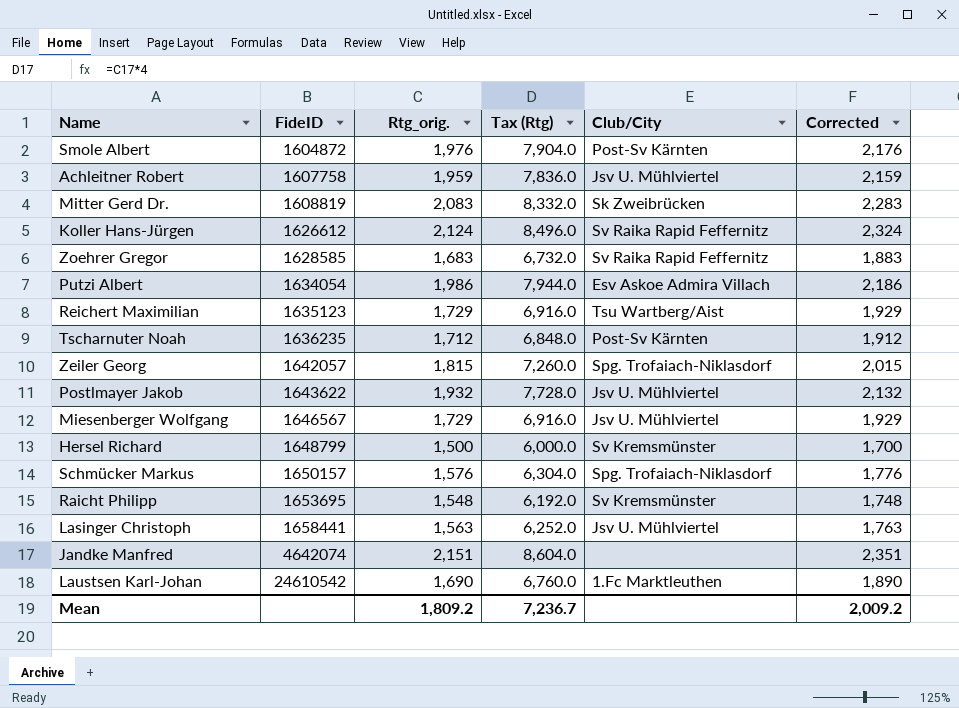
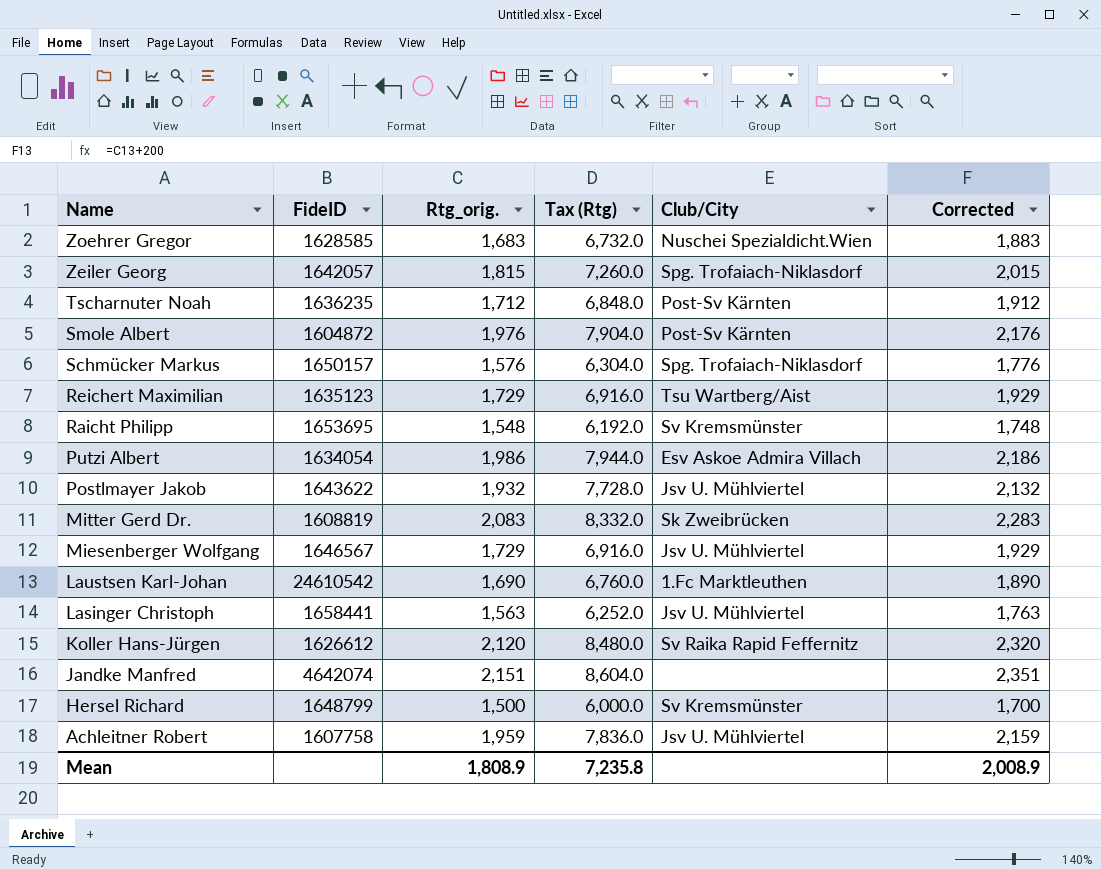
row order: FideID ascending -> Name descending
Zoehrer Gregor | Club/City: Sv Raika Rapid Feffernitz -> Nuschei Spezialdicht.Wien
Koller Hans-Jürgen | Rtg_orig.: 2,124 -> 2,120
Koller Hans-Jürgen | Tax (Rtg): 8,496.0 -> 8,480.0
Koller Hans-Jürgen | Corrected: 2,324 -> 2,320
Mean | Rtg_orig.: 1,809.2 -> 1,808.9
Mean | Tax (Rtg): 7,236.7 -> 7,235.8
Mean | Corrected: 2,009.2 -> 2,008.9

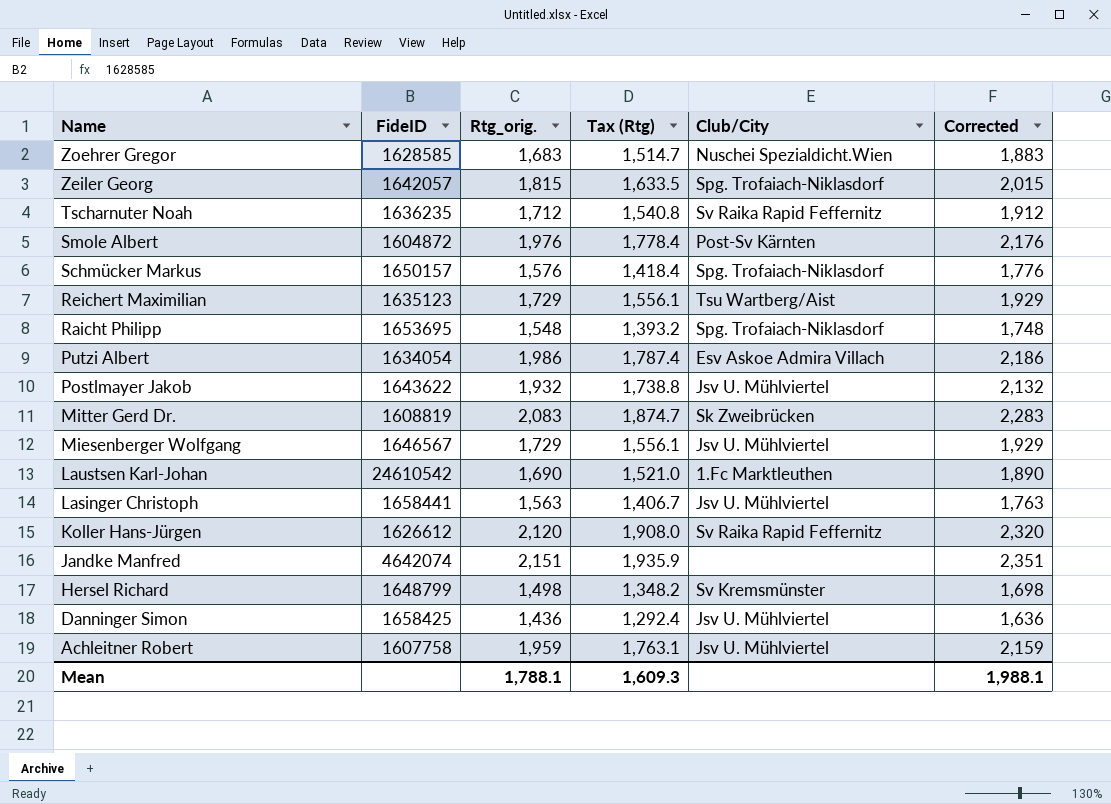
column Tax (Rtg) | formula: [Rtg_orig.] * 4 -> [Rtg_orig.] * 0.9
Tscharnuter Noah | Club/City: Post-Sv Kärnten -> Sv Raika Rapid Feffernitz
Raicht Philipp | Club/City: Sv Kremsmünster -> Spg. Trofaiach-Niklasdorf
Hersel Richard | Rtg_orig.: 1,500 -> 1,498
Hersel Richard | Corrected: 1,700 -> 1,698
row Danninger Simon: none -> 1658425 | 1,436 | 1,292.4 | Jsv U. Mühlviertel | 1,636
Mean | Rtg_orig.: 1,808.9 -> 1,788.1
Mean | Tax (Rtg): 7,235.8 -> 1,609.3
Mean | Corrected: 2,008.9 -> 1,988.1

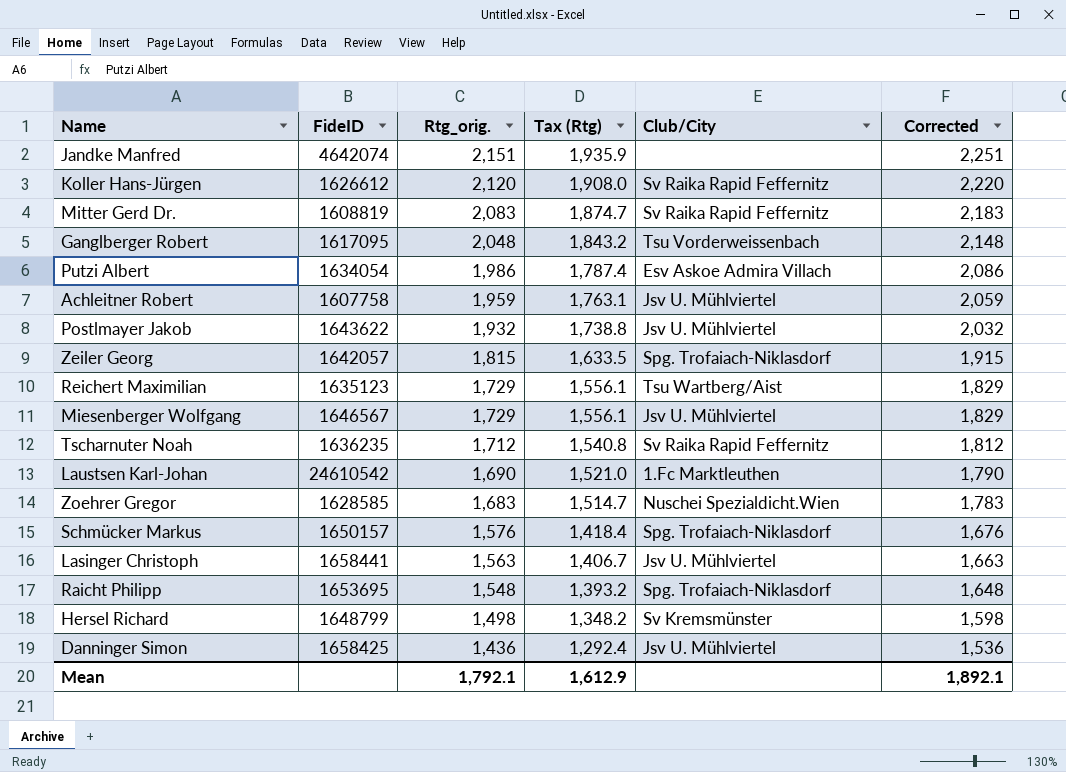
row order: Name descending -> Rtg_orig. descending
column Corrected | formula: [Rtg_orig.] + 200 -> [Rtg_orig.] + 100
row Smole Albert: 1604872 | 1,976 | 1,778.4 | Post-Sv Kärnten | 2,176 -> none
Mitter Gerd Dr. | Club/City: Sk Zweibrücken -> Sv Raika Rapid Feffernitz
row Ganglberger Robert: none -> 1617095 | 2,048 | 1,843.2 | Tsu Vorderweissenbach | 2,148
Mean | Rtg_orig.: 1,788.1 -> 1,792.1
Mean | Tax (Rtg): 1,609.3 -> 1,612.9
Mean | Corrected: 1,988.1 -> 1,892.1

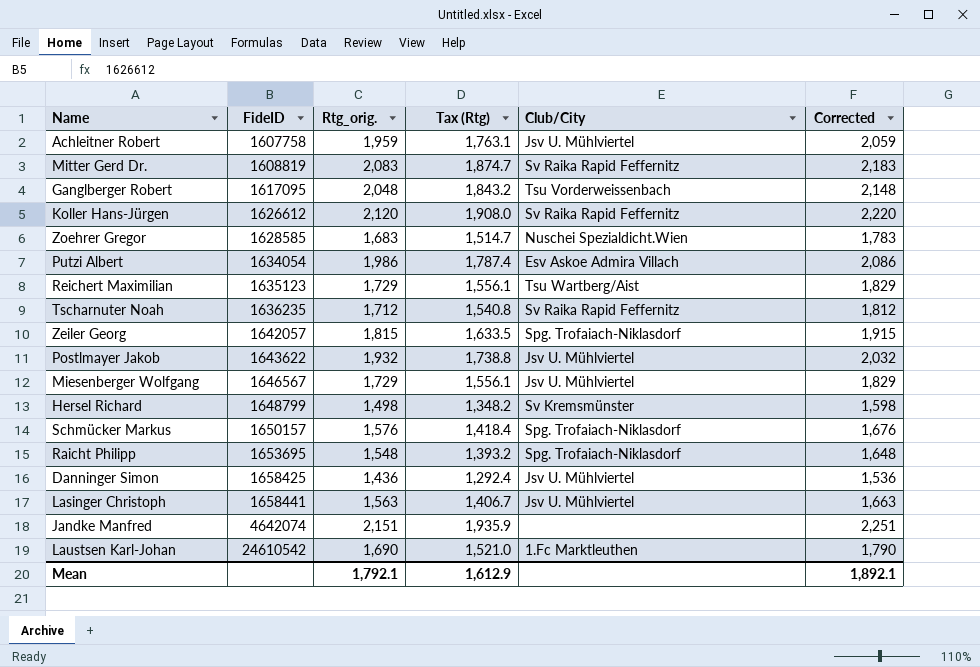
row order: Rtg_orig. descending -> FideID ascending

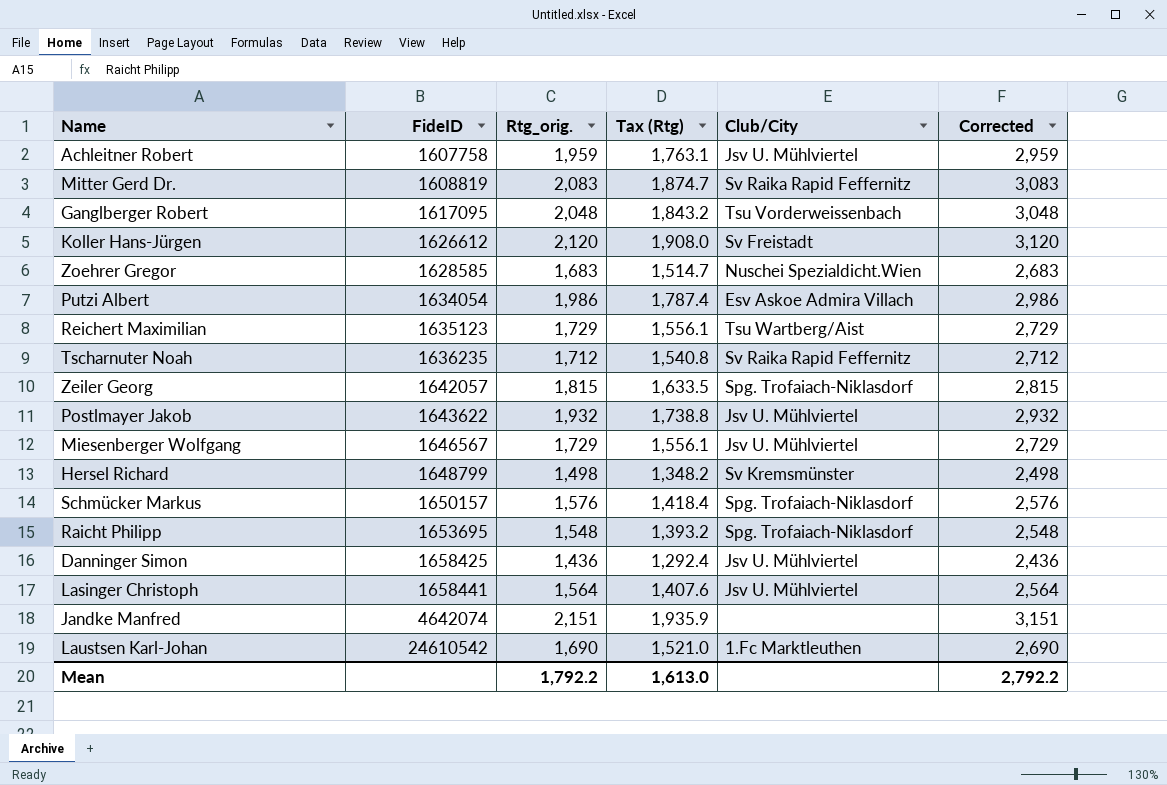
column Corrected | formula: [Rtg_orig.] + 100 -> [Rtg_orig.] + 1000
Koller Hans-Jürgen | Club/City: Sv Raika Rapid Feffernitz -> Sv Freistadt
Lasinger Christoph | Rtg_orig.: 1,563 -> 1,564
Lasinger Christoph | Tax (Rtg): 1,406.7 -> 1,407.6
Mean | Rtg_orig.: 1,792.1 -> 1,792.2
Mean | Tax (Rtg): 1,612.9 -> 1,613.0
Mean | Corrected: 1,892.1 -> 2,792.2

